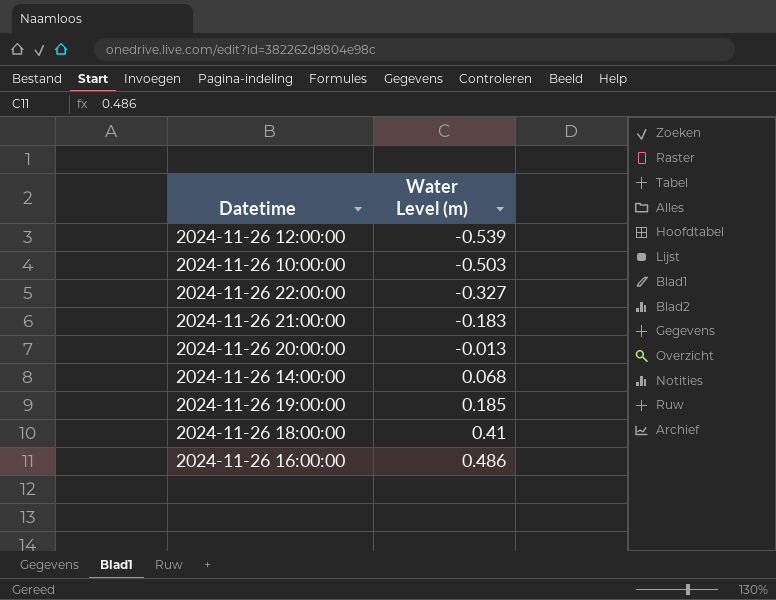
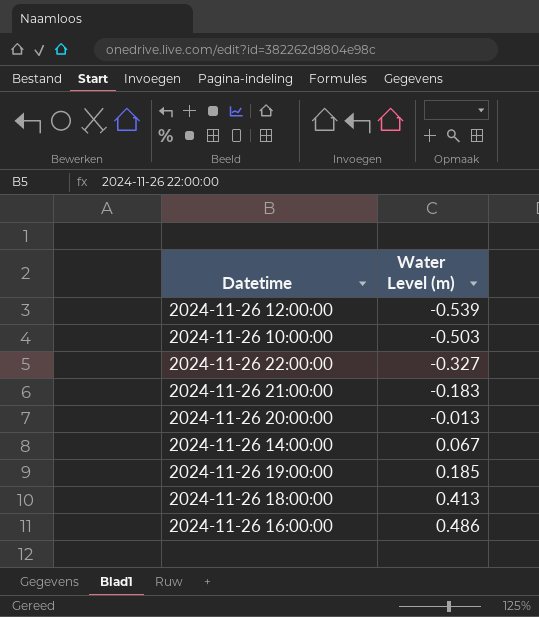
2024-11-26 14:00:00 | Water Level (m): 0.068 -> 0.067
2024-11-26 18:00:00 | Water Level (m): 0.41 -> 0.413

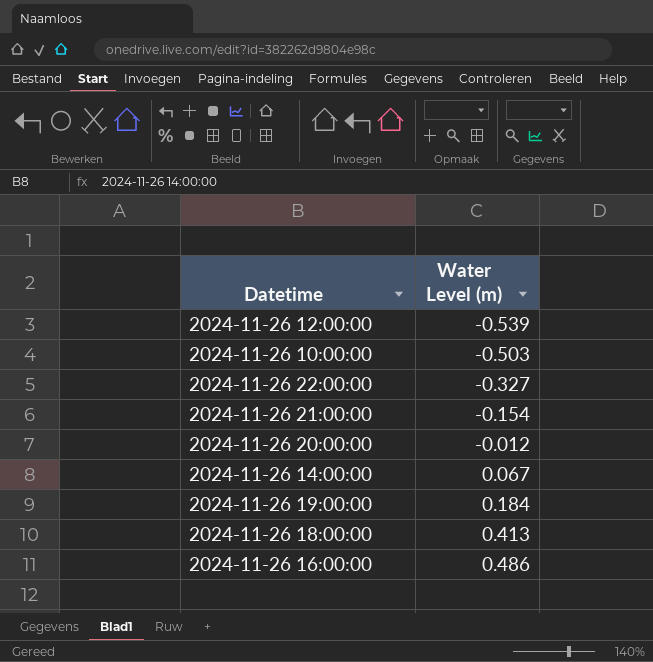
2024-11-26 21:00:00 | Water Level (m): -0.183 -> -0.154
2024-11-26 20:00:00 | Water Level (m): -0.013 -> -0.012
2024-11-26 19:00:00 | Water Level (m): 0.185 -> 0.184

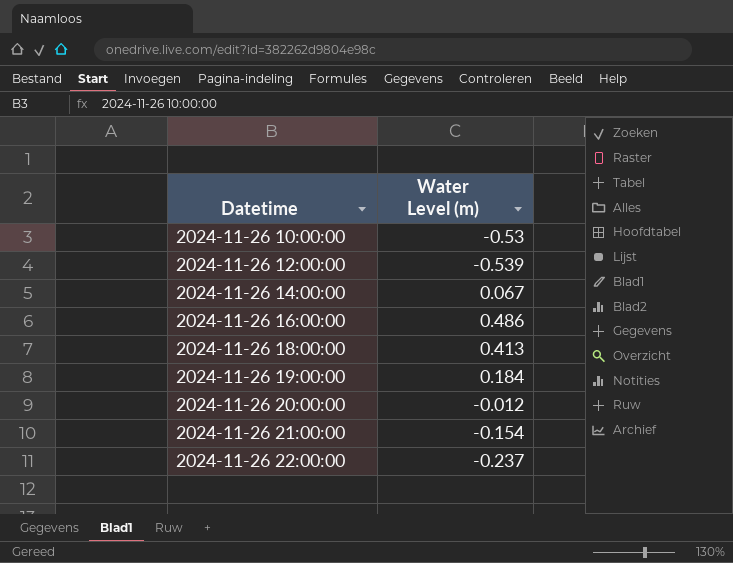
row order: Water Level (m) ascending -> Datetime ascending
2024-11-26 10:00:00 | Water Level (m): -0.503 -> -0.53
2024-11-26 22:00:00 | Water Level (m): -0.327 -> -0.237

